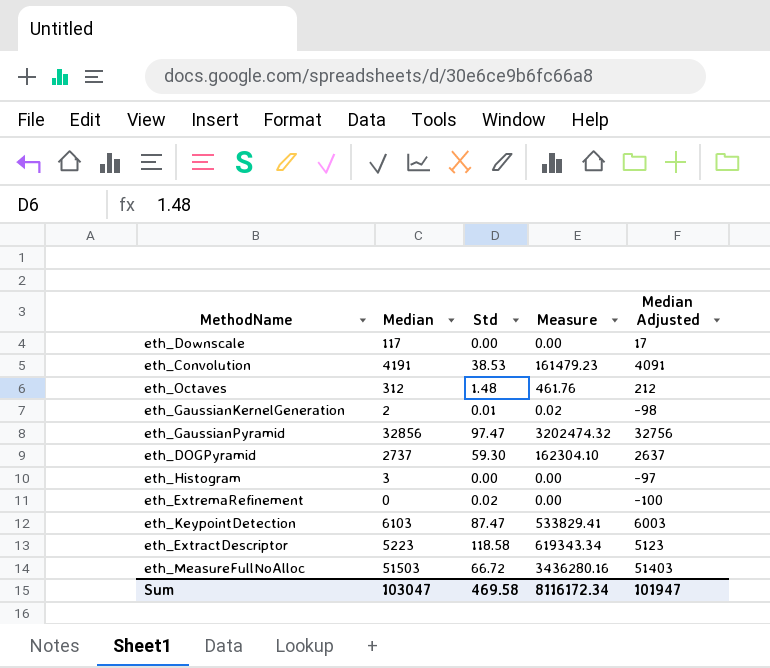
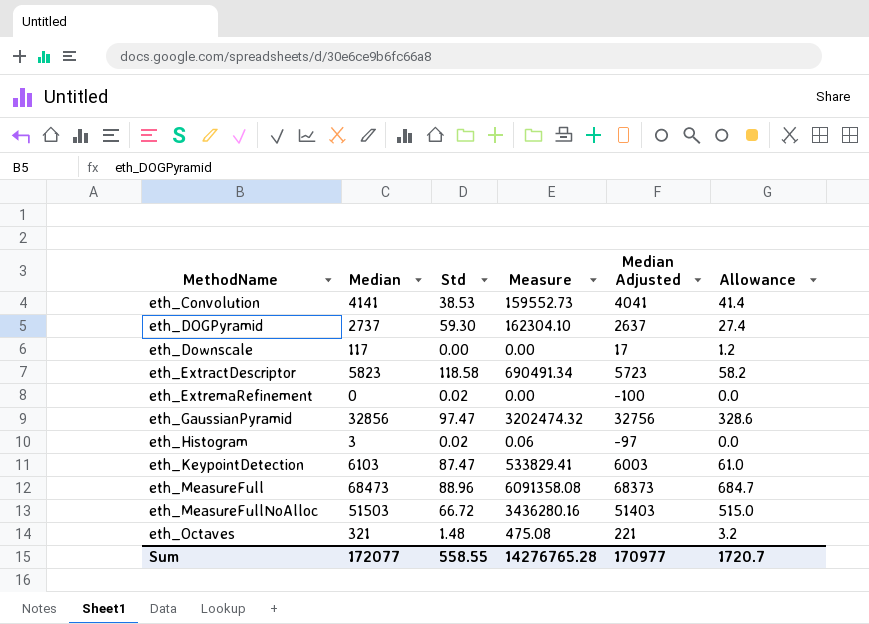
row order: none -> MethodName ascending
column Allowance | formula: none -> [Median] * 0.01
row eth_GaussianKernelGeneration: 2 | 0.01 | 0.02 | -98 -> none
eth_Convolution | Median: 4191 -> 4141
eth_Convolution | Measure: 161479.23 -> 159552.73
eth_Convolution | Median Adjusted: 4091 -> 4041
eth_ExtractDescriptor | Median: 5223 -> 5823
eth_ExtractDescriptor | Measure: 619343.34 -> 690491.34
eth_ExtractDescriptor | Median Adjusted: 5123 -> 5723
eth_Histogram | Std: 0.00 -> 0.02
eth_Histogram | Measure: 0.00 -> 0.06
row eth_MeasureFull: none -> 68473 | 88.96 | 6091358.08 | 68373 | 684.7
eth_Octaves | Median: 312 -> 321
eth_Octaves | Measure: 461.76 -> 475.08
eth_Octaves | Median Adjusted: 212 -> 221
Sum | Median: 103047 -> 172077
Sum | Std: 469.58 -> 558.55
Sum | Measure: 8116172.34 -> 14276765.28
Sum | Median Adjusted: 101947 -> 170977

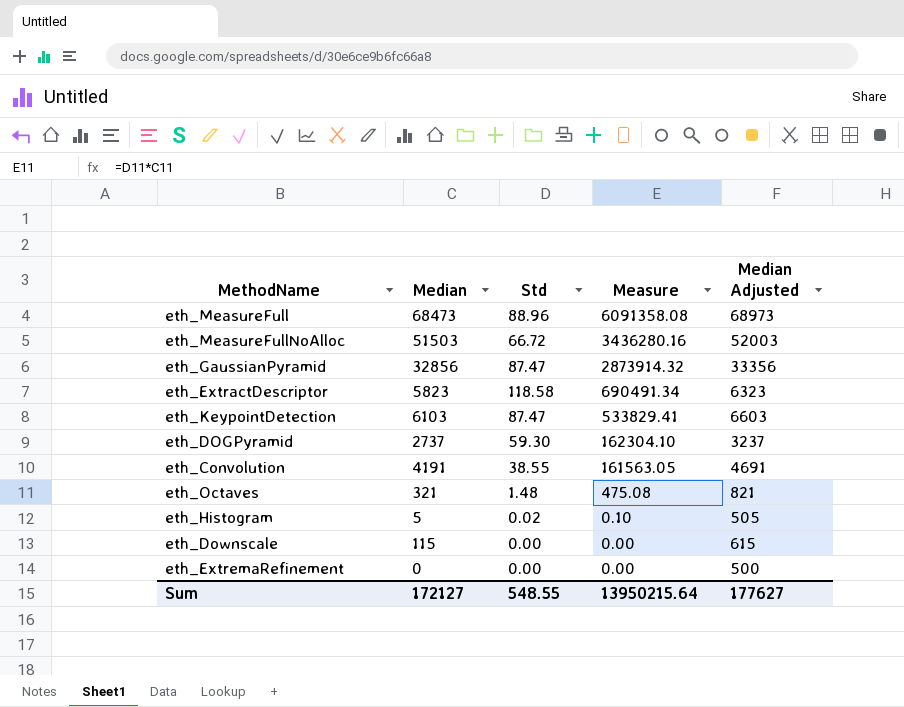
row order: MethodName ascending -> Measure descending
column Allowance | formula: [Median] * 0.01 -> none
column Median Adjusted | formula: [Median] - 100 -> [Median] + 500
eth_GaussianPyramid | Std: 97.47 -> 87.47
eth_GaussianPyramid | Measure: 3202474.32 -> 2873914.32
eth_Convolution | Median: 4141 -> 4191
eth_Convolution | Std: 38.53 -> 38.55
eth_Convolution | Measure: 159552.73 -> 161563.05
eth_Histogram | Median: 3 -> 5
eth_Histogram | Measure: 0.06 -> 0.10
eth_Downscale | Median: 117 -> 115
eth_ExtremaRefinement | Std: 0.02 -> 0.00
Sum | Median: 172077 -> 172127
Sum | Std: 558.55 -> 548.55
Sum | Measure: 14276765.28 -> 13950215.64
Sum | Median Adjusted: 170977 -> 177627

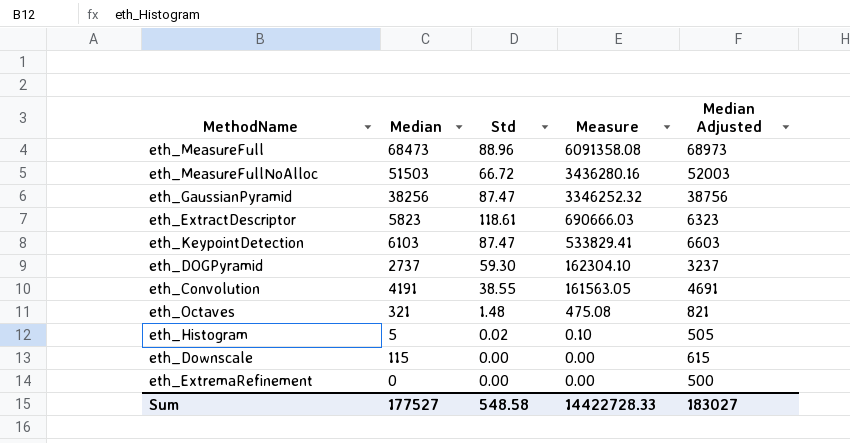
eth_GaussianPyramid | Median: 32856 -> 38256
eth_GaussianPyramid | Measure: 2873914.32 -> 3346252.32
eth_GaussianPyramid | Median Adjusted: 33356 -> 38756
eth_ExtractDescriptor | Std: 118.58 -> 118.61
eth_ExtractDescriptor | Measure: 690491.34 -> 690666.03
Sum | Median: 172127 -> 177527
Sum | Std: 548.55 -> 548.58
Sum | Measure: 13950215.64 -> 14422728.33
Sum | Median Adjusted: 177627 -> 183027

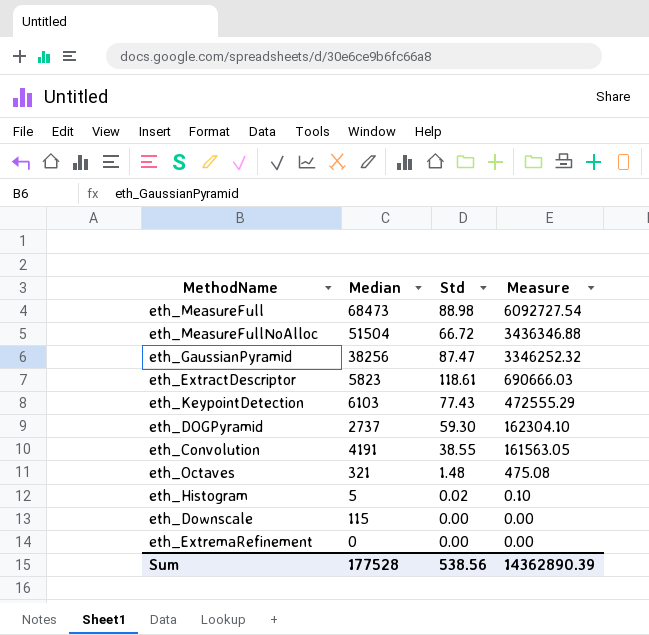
column Median Adjusted | formula: [Median] + 500 -> none
eth_MeasureFull | Std: 88.96 -> 88.98
eth_MeasureFull | Measure: 6091358.08 -> 6092727.54
eth_MeasureFullNoAlloc | Median: 51503 -> 51504
eth_MeasureFullNoAlloc | Measure: 3436280.16 -> 3436346.88
eth_KeypointDetection | Std: 87.47 -> 77.43
eth_KeypointDetection | Measure: 533829.41 -> 472555.29
Sum | Median: 177527 -> 177528
Sum | Std: 548.58 -> 538.56
Sum | Measure: 14422728.33 -> 14362890.39

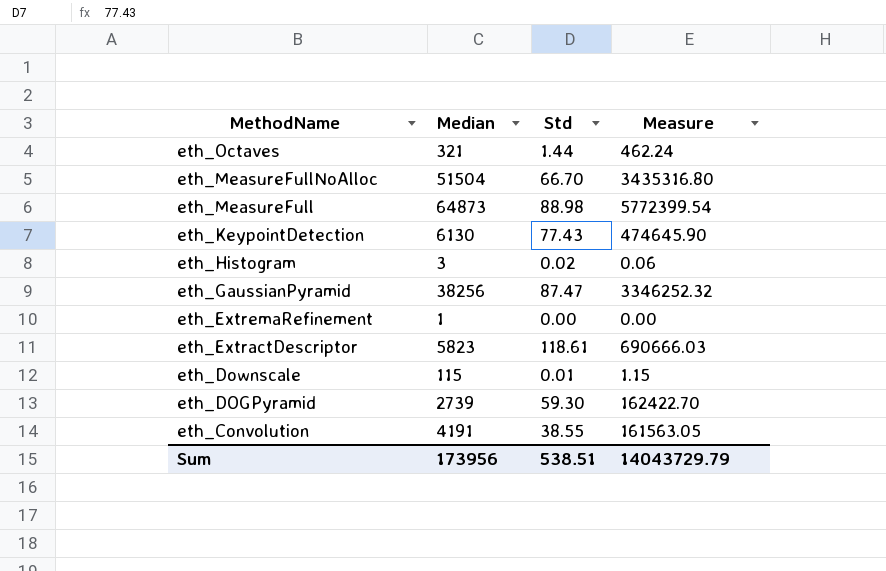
row order: Measure descending -> MethodName descending
eth_Octaves | Std: 1.48 -> 1.44
eth_Octaves | Measure: 475.08 -> 462.24
eth_MeasureFullNoAlloc | Std: 66.72 -> 66.70
eth_MeasureFullNoAlloc | Measure: 3436346.88 -> 3435316.80
eth_MeasureFull | Median: 68473 -> 64873
eth_MeasureFull | Measure: 6092727.54 -> 5772399.54
eth_KeypointDetection | Median: 6103 -> 6130
eth_KeypointDetection | Measure: 472555.29 -> 474645.90
eth_Histogram | Median: 5 -> 3
eth_Histogram | Measure: 0.10 -> 0.06
eth_ExtremaRefinement | Median: 0 -> 1
eth_Downscale | Std: 0.00 -> 0.01
eth_Downscale | Measure: 0.00 -> 1.15
eth_DOGPyramid | Median: 2737 -> 2739
eth_DOGPyramid | Measure: 162304.10 -> 162422.70
Sum | Median: 177528 -> 173956
Sum | Std: 538.56 -> 538.51
Sum | Measure: 14362890.39 -> 14043729.79

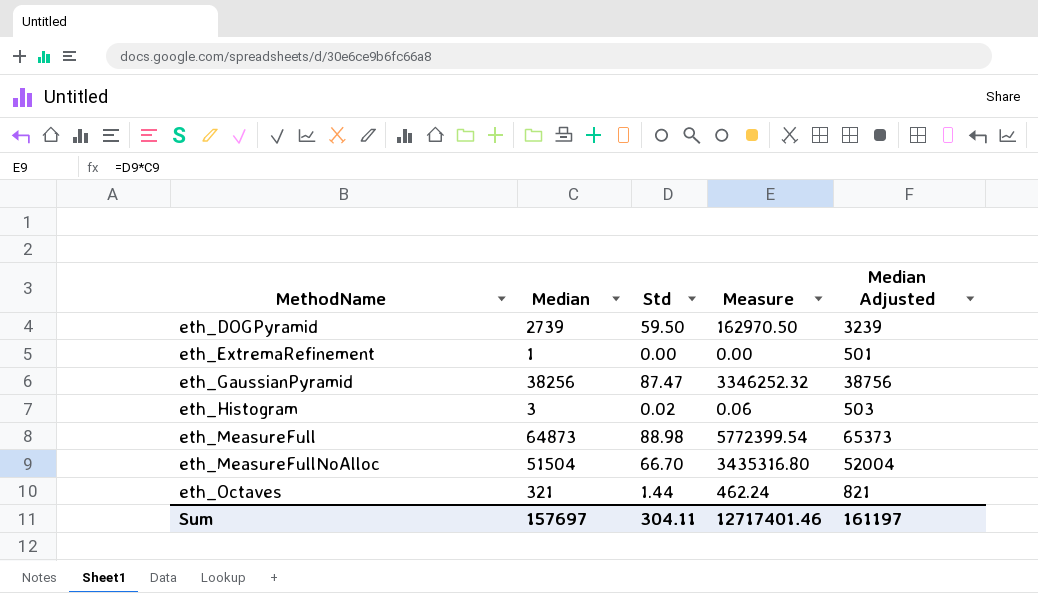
row order: MethodName descending -> MethodName ascending
column Median Adjusted | formula: none -> [Median] + 500
row eth_KeypointDetection: 6130 | 77.43 | 474645.90 -> none
row eth_ExtractDescriptor: 5823 | 118.61 | 690666.03 -> none
row eth_Downscale: 115 | 0.01 | 1.15 -> none
row eth_Convolution: 4191 | 38.55 | 161563.05 -> none
eth_DOGPyramid | Std: 59.30 -> 59.50
eth_DOGPyramid | Measure: 162422.70 -> 162970.50
Sum | Median: 173956 -> 157697
Sum | Std: 538.51 -> 304.11
Sum | Measure: 14043729.79 -> 12717401.46

